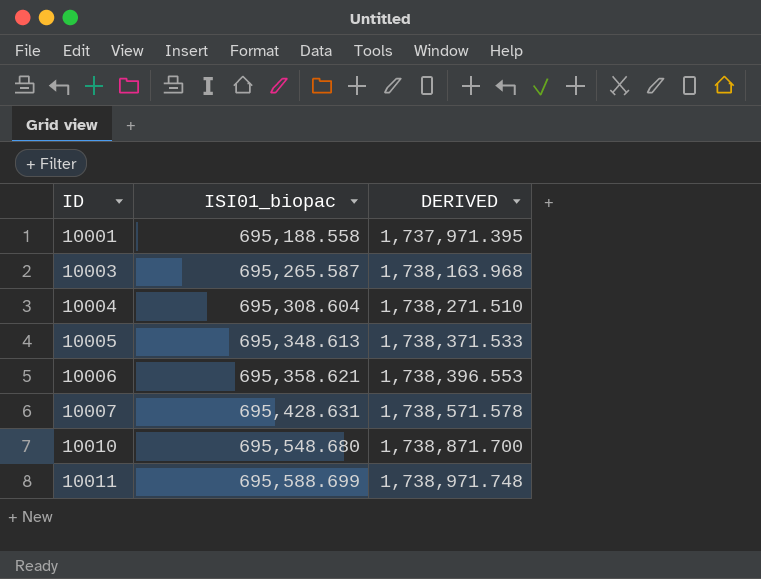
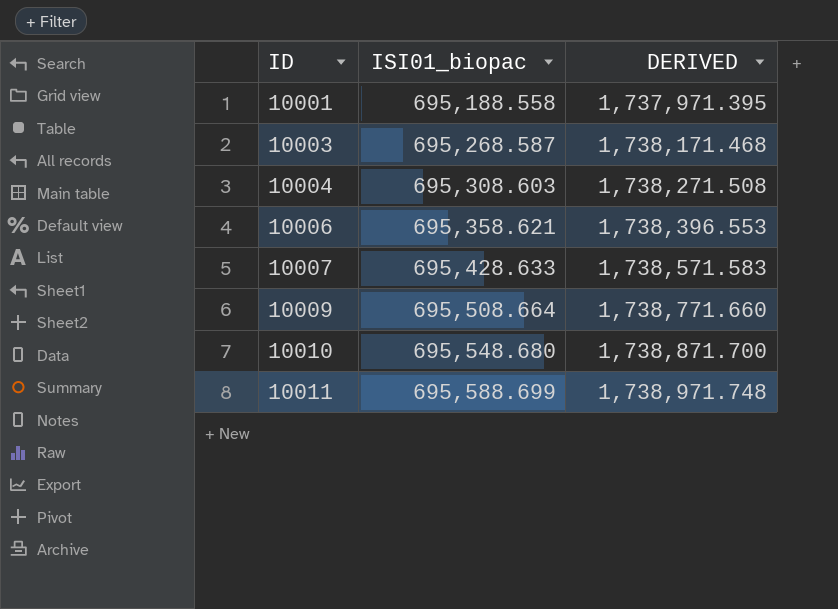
row 10005: 695,348.613 | 1,738,371.533 -> none
10003 | ISI01_biopac: 695,265.587 -> 695,268.587
10003 | DERIVED: 1,738,163.968 -> 1,738,171.468
10004 | ISI01_biopac: 695,308.604 -> 695,308.603
10004 | DERIVED: 1,738,271.510 -> 1,738,271.508
10007 | ISI01_biopac: 695,428.631 -> 695,428.633
10007 | DERIVED: 1,738,571.578 -> 1,738,571.583
row 10009: none -> 695,508.664 | 1,738,771.660

